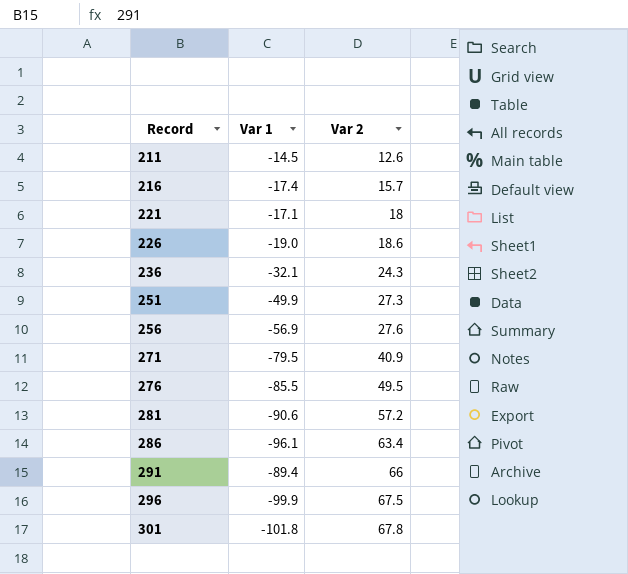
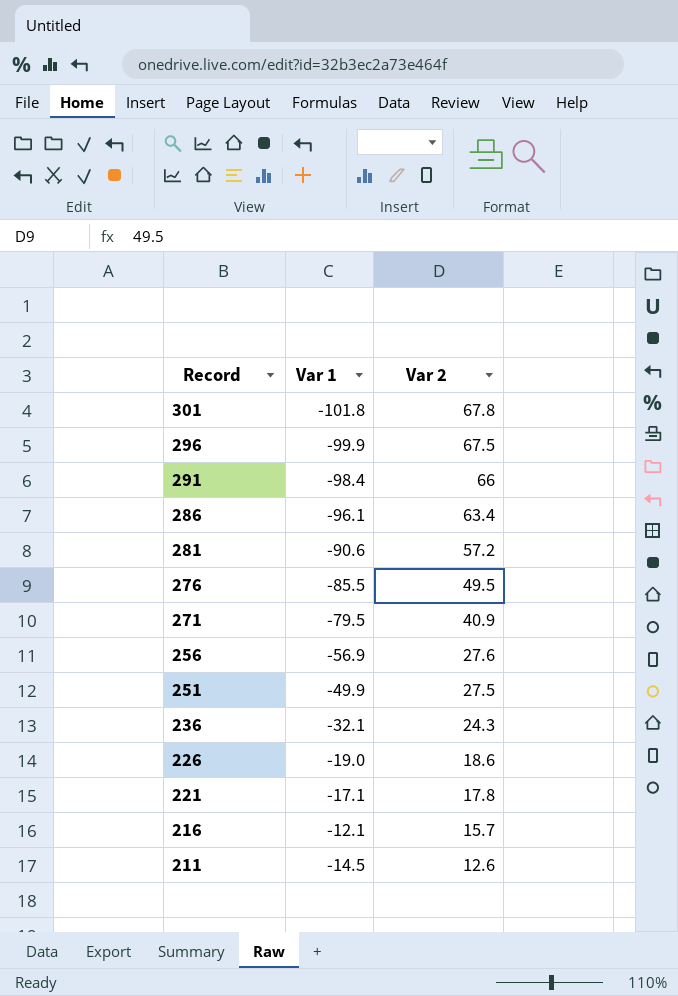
row order: Record ascending -> Record descending
291 | Var 1: -89.4 -> -98.4
251 | Var 2: 27.3 -> 27.5
221 | Var 2: 18 -> 17.8
216 | Var 1: -17.4 -> -12.1

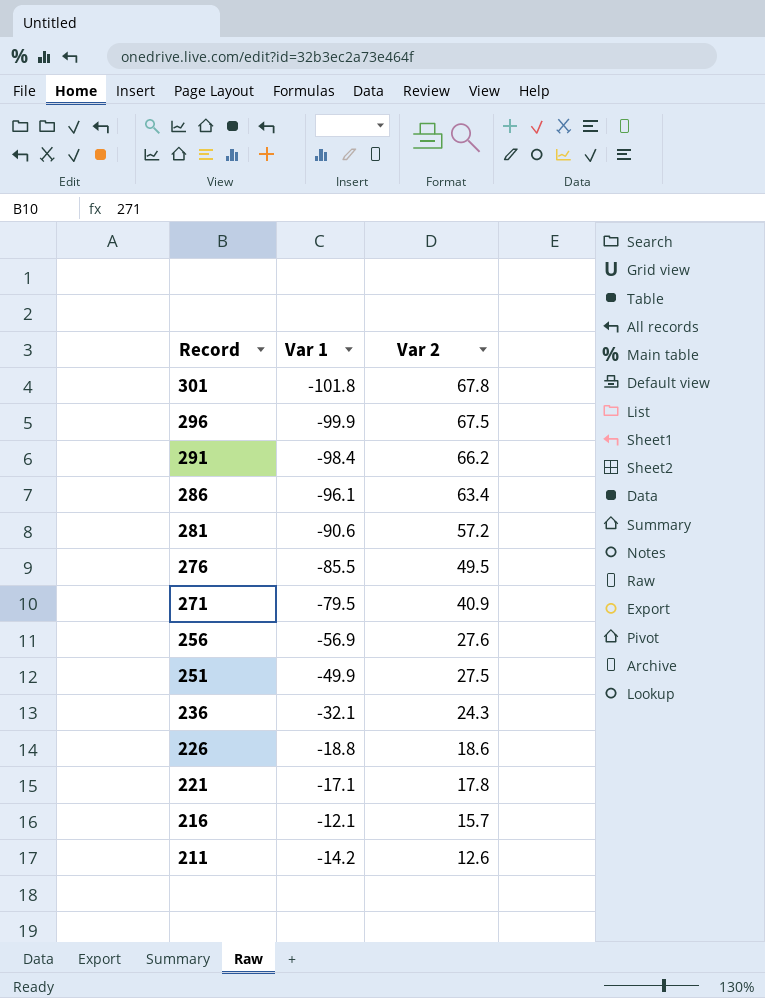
291 | Var 2: 66 -> 66.2
226 | Var 1: -19.0 -> -18.8
211 | Var 1: -14.5 -> -14.2

